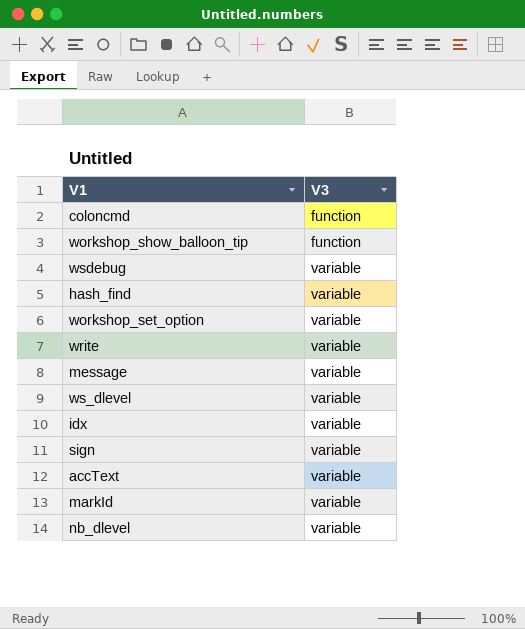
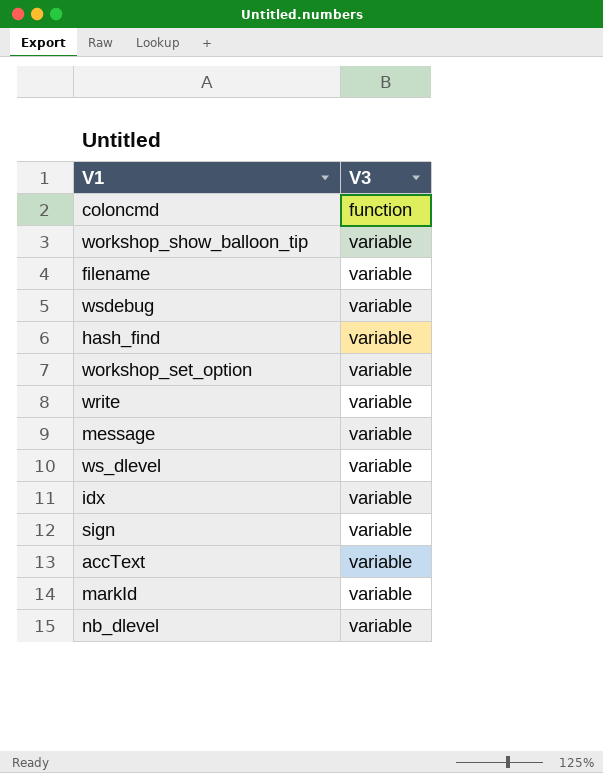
workshop_show_balloon_tip | V3: function -> variable
row filename: none -> variable

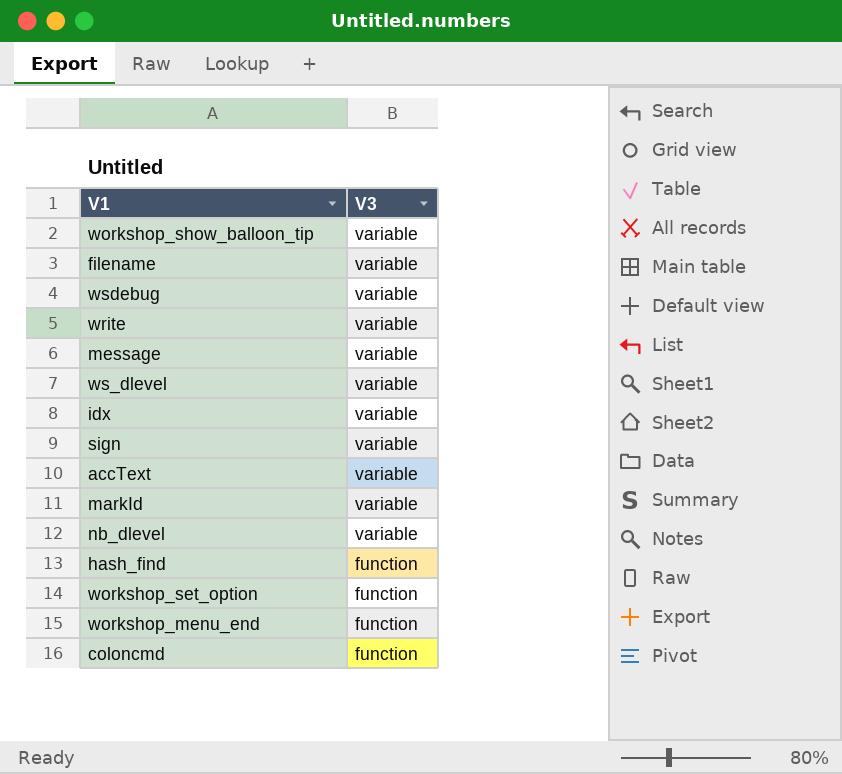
row order: V3 ascending -> V3 descending
hash_find | V3: variable -> function
workshop_set_option | V3: variable -> function
row workshop_menu_end: none -> function

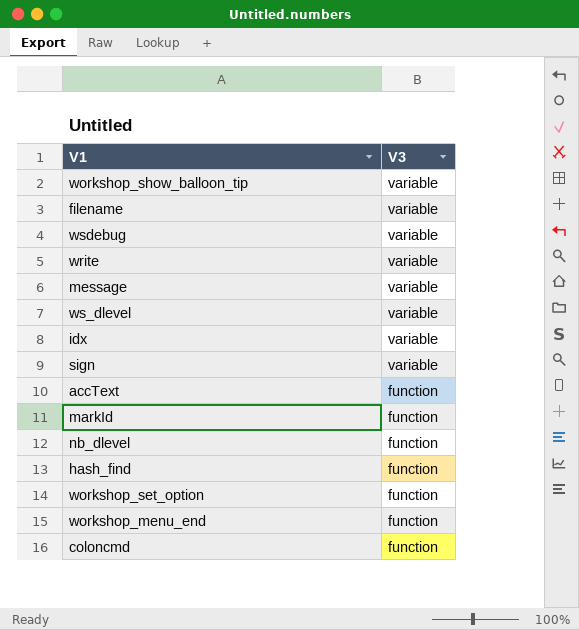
accText | V3: variable -> function
markId | V3: variable -> function
nb_dlevel | V3: variable -> function

